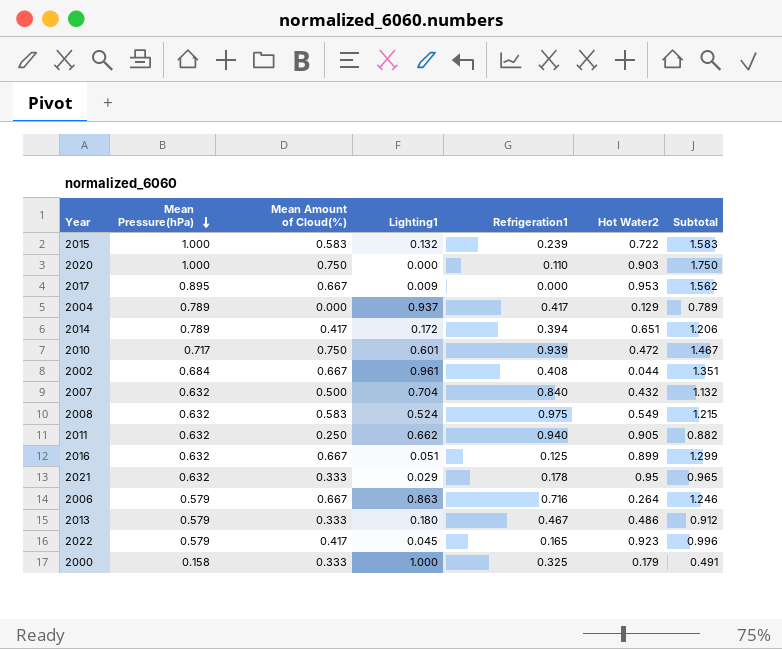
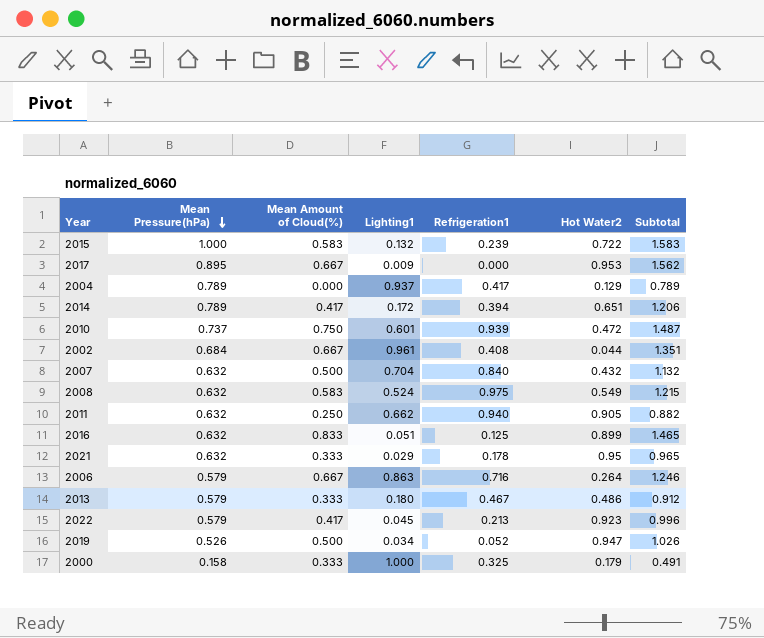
row 2020: 1.000 | 0.750 | 0.000 | 0.110 | 0.903 | 1.750 -> none
2010 | Mean Pressure(hPa): 0.717 -> 0.737
2010 | Subtotal: 1.467 -> 1.487
2016 | Mean Amount of Cloud(%): 0.667 -> 0.833
2016 | Subtotal: 1.299 -> 1.465
2022 | Refrigeration1: 0.165 -> 0.213
row 2019: none -> 0.526 | 0.500 | 0.034 | 0.052 | 0.947 | 1.026

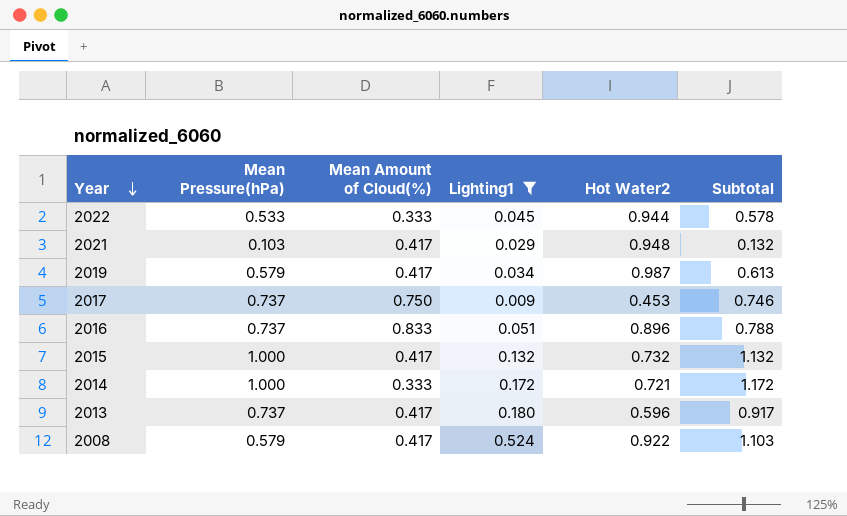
filter: none -> Lighting1 <= 0.524
row order: Mean Pressure(hPa) descending -> Year descending
column Refrigeration1 | position: 5 -> none
column Subtotal | formula: [Mean Pressure(hPa)] + [Mean Amount of Cloud(%)] -> [Mean Pressure(hPa)] + [Lighting1]
2022 | Mean Pressure(hPa): 0.579 -> 0.533
2022 | Mean Amount of Cloud(%): 0.417 -> 0.333
2022 | Hot Water2: 0.923 -> 0.944
2021 | Mean Pressure(hPa): 0.632 -> 0.103
2021 | Mean Amount of Cloud(%): 0.333 -> 0.417
2021 | Hot Water2: 0.95 -> 0.948
2019 | Mean Pressure(hPa): 0.526 -> 0.579
2019 | Mean Amount of Cloud(%): 0.500 -> 0.417
2019 | Hot Water2: 0.947 -> 0.987
2017 | Mean Pressure(hPa): 0.895 -> 0.737
2017 | Mean Amount of Cloud(%): 0.667 -> 0.750
2017 | Hot Water2: 0.953 -> 0.453
2016 | Mean Pressure(hPa): 0.632 -> 0.737
2016 | Hot Water2: 0.899 -> 0.896
2015 | Mean Amount of Cloud(%): 0.583 -> 0.417
2015 | Hot Water2: 0.722 -> 0.732
2014 | Mean Pressure(hPa): 0.789 -> 1.000
2014 | Mean Amount of Cloud(%): 0.417 -> 0.333
2014 | Hot Water2: 0.651 -> 0.721
2013 | Mean Pressure(hPa): 0.579 -> 0.737
2013 | Mean Amount of Cloud(%): 0.333 -> 0.417
2013 | Hot Water2: 0.486 -> 0.596
2008 | Mean Pressure(hPa): 0.632 -> 0.579
2008 | Mean Amount of Cloud(%): 0.583 -> 0.417
2008 | Hot Water2: 0.549 -> 0.922

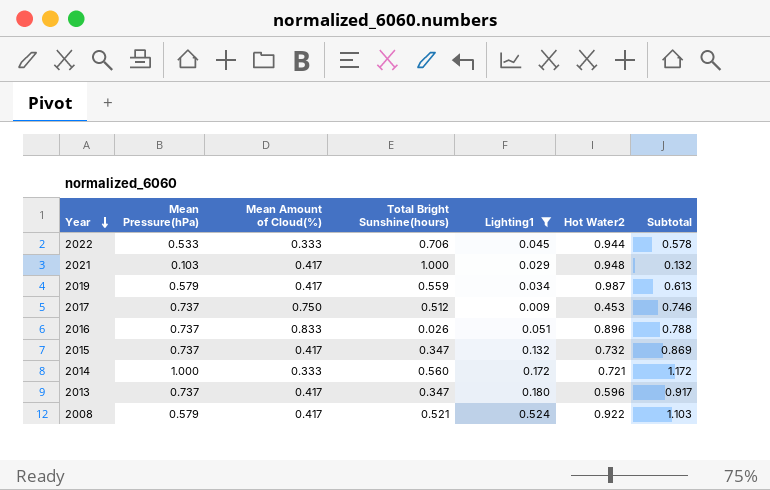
column Total Bright Sunshine(hours) | position: none -> 4
2015 | Mean Pressure(hPa): 1.000 -> 0.737
2015 | Subtotal: 1.132 -> 0.869

